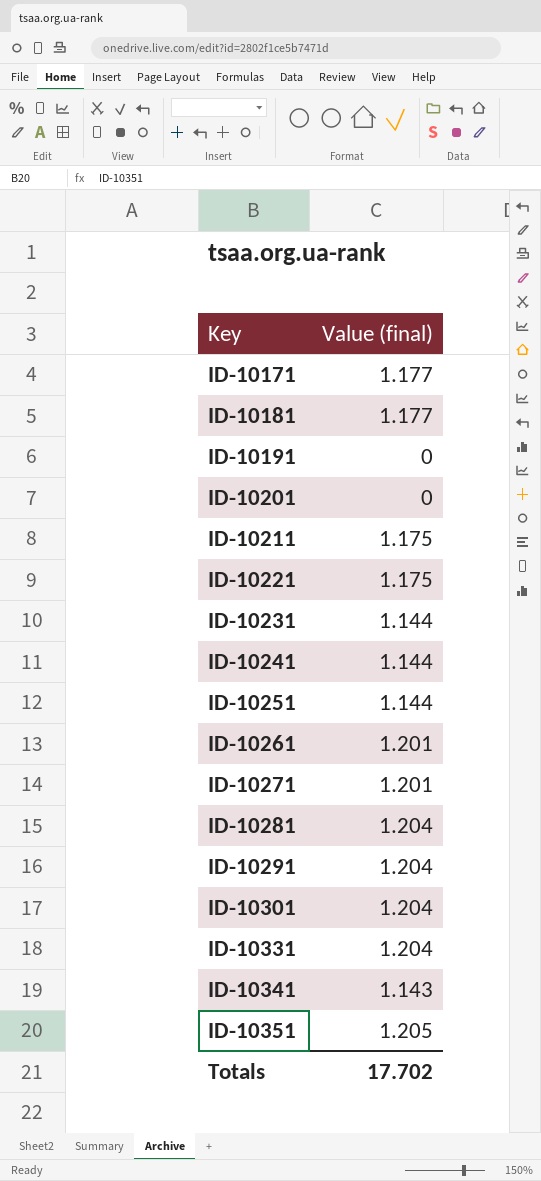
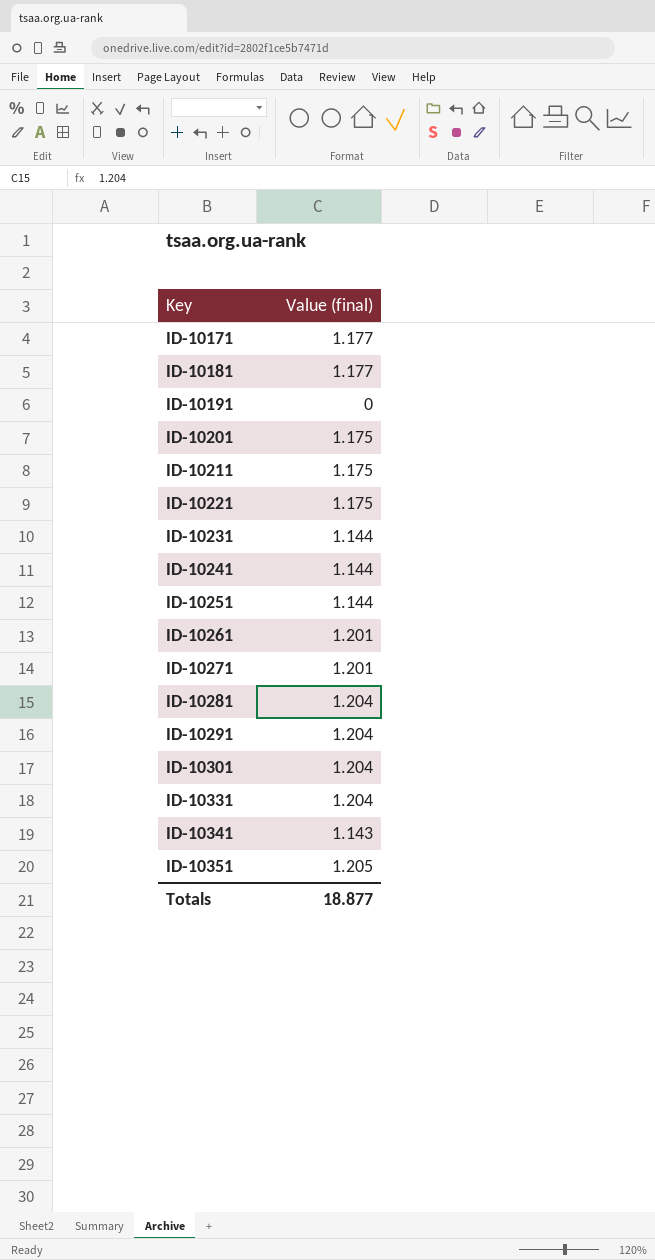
ID-10201 | Value (final): 0 -> 1.175
Totals | Value (final): 17.702 -> 18.877

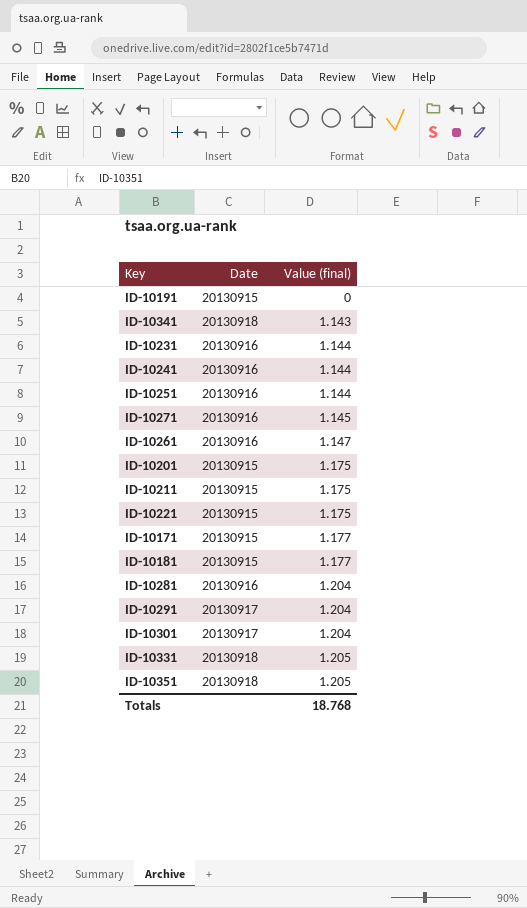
row order: Key ascending -> Value (final) ascending
column Date | position: none -> 2
ID-10271 | Value (final): 1.201 -> 1.145
ID-10261 | Value (final): 1.201 -> 1.147
ID-10331 | Value (final): 1.204 -> 1.205
Totals | Value (final): 18.877 -> 18.768

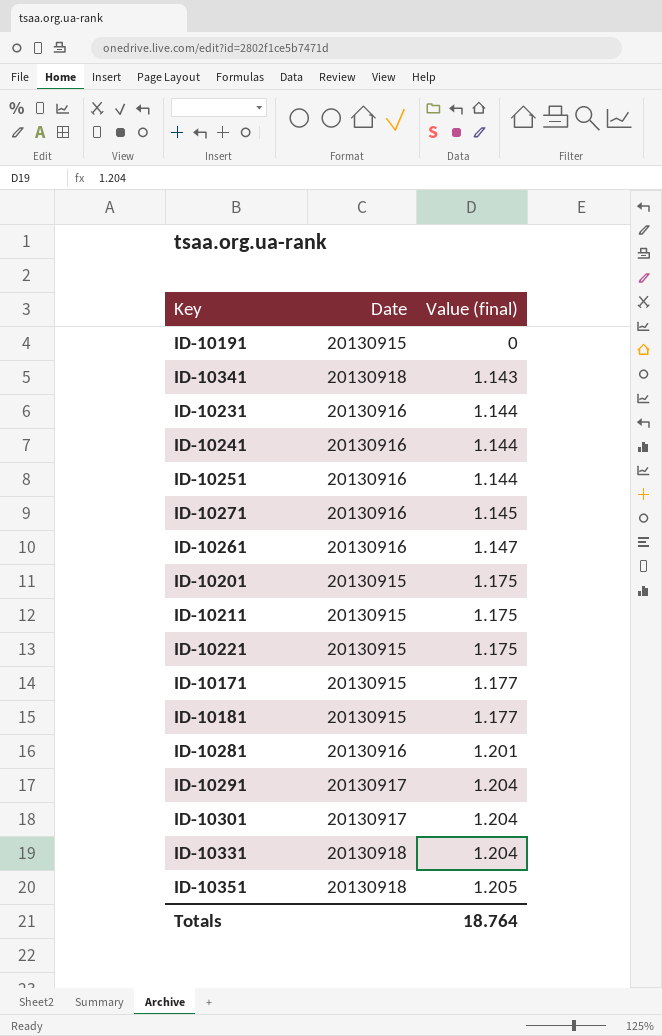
ID-10281 | Value (final): 1.204 -> 1.201
ID-10331 | Value (final): 1.205 -> 1.204
Totals | Value (final): 18.768 -> 18.764

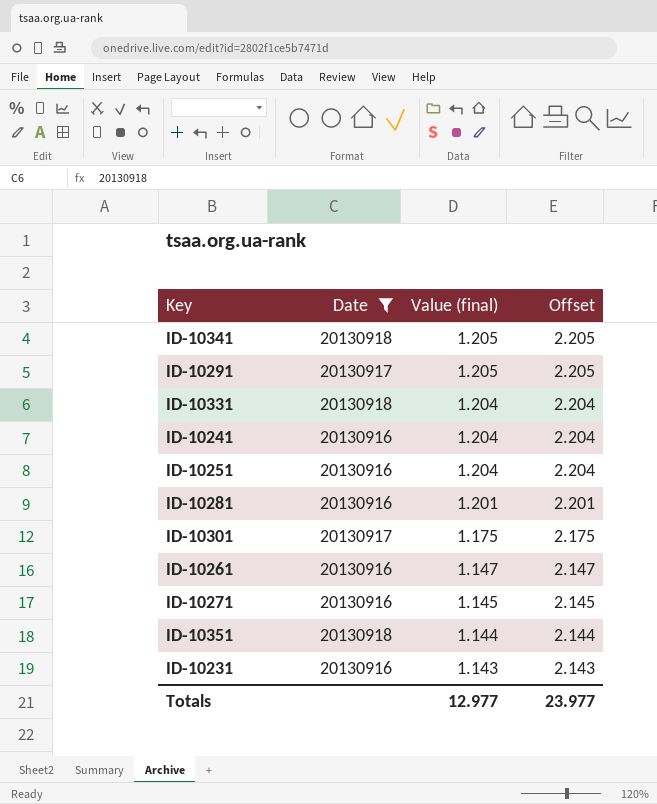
filter: none -> Date != 20130915
row order: Value (final) ascending -> Value (final) descending
column Offset | formula: none -> [Value (final)] + 1
ID-10341 | Value (final): 1.143 -> 1.205
ID-10291 | Value (final): 1.204 -> 1.205
ID-10241 | Value (final): 1.144 -> 1.204
ID-10251 | Value (final): 1.144 -> 1.204
ID-10301 | Value (final): 1.204 -> 1.175
ID-10351 | Value (final): 1.205 -> 1.144
ID-10231 | Value (final): 1.144 -> 1.143
Totals | Value (final): 18.764 -> 12.977

